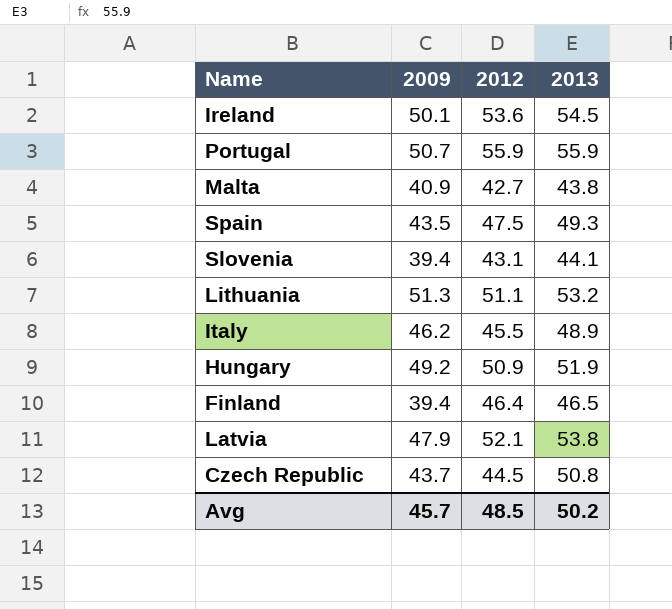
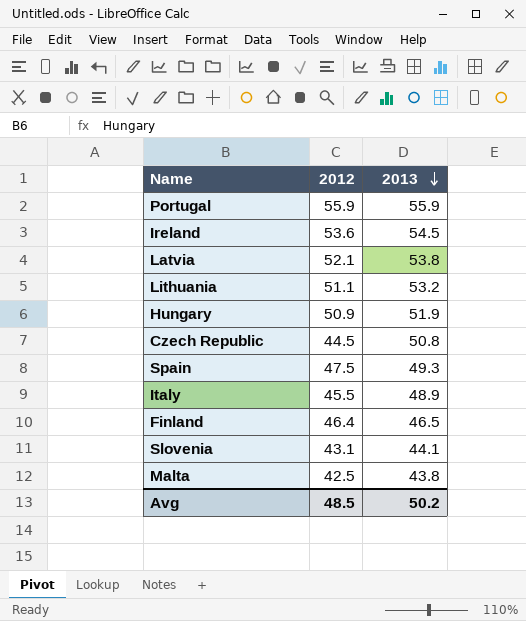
row order: none -> 2013 descending
column 2009 | position: 2 -> none
Malta | 2012: 42.7 -> 42.5

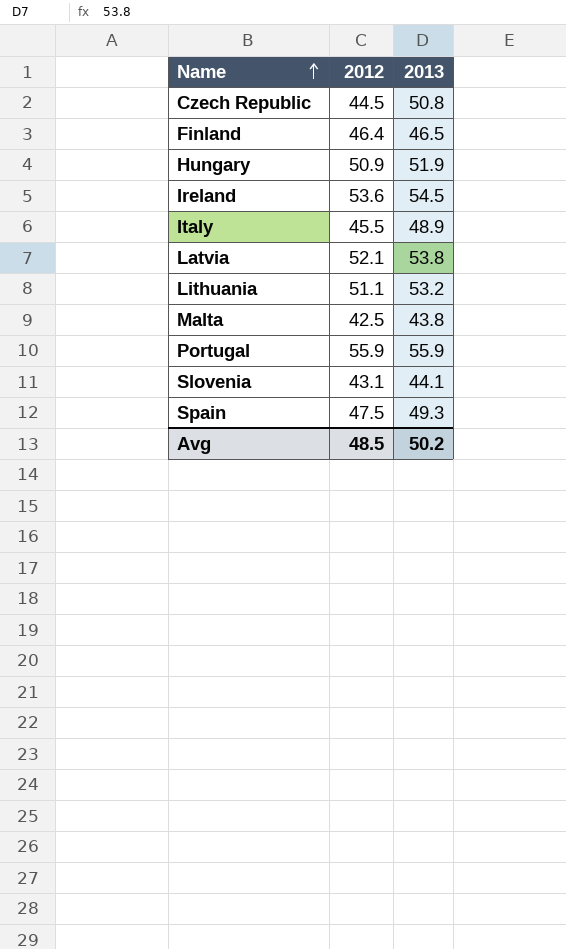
row order: 2013 descending -> Name ascending

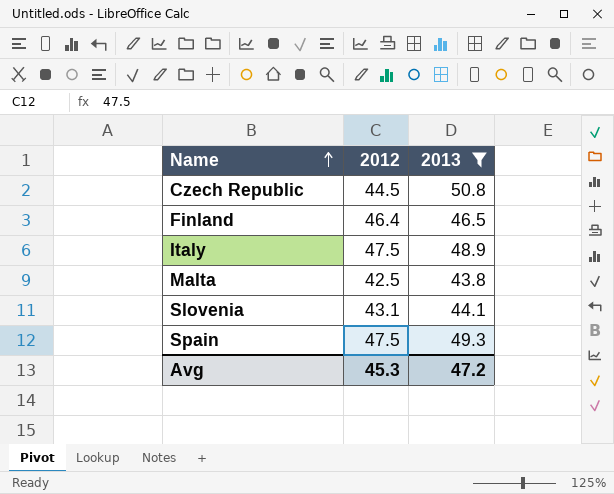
filter: none -> 2013 <= 50.8
Italy | 2012: 45.5 -> 47.5
Avg | 2012: 48.5 -> 45.3
Avg | 2013: 50.2 -> 47.2

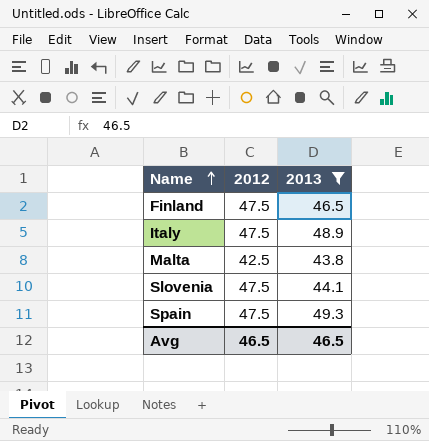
row Czech Republic: 44.5 | 50.8 -> none
Finland | 2012: 46.4 -> 47.5
Slovenia | 2012: 43.1 -> 47.5
Avg | 2012: 45.3 -> 46.5
Avg | 2013: 47.2 -> 46.5

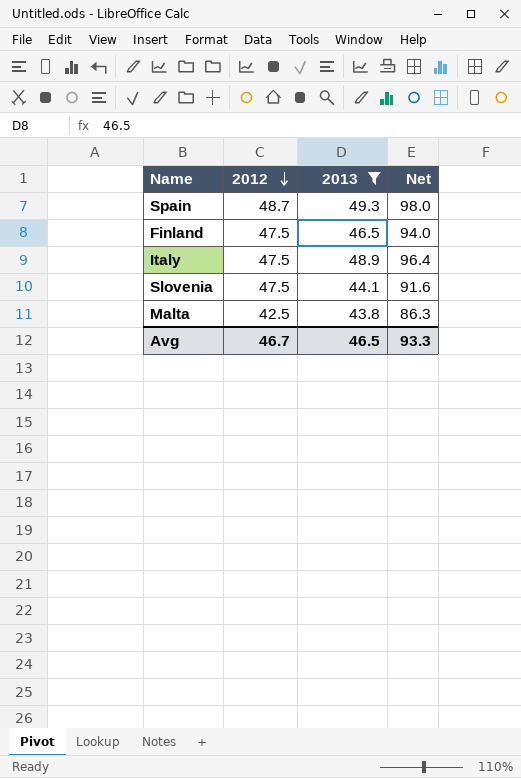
row order: Name ascending -> 2012 descending
column Net | formula: none -> [2012] + [2013]
Spain | 2012: 47.5 -> 48.7
Avg | 2012: 46.5 -> 46.7

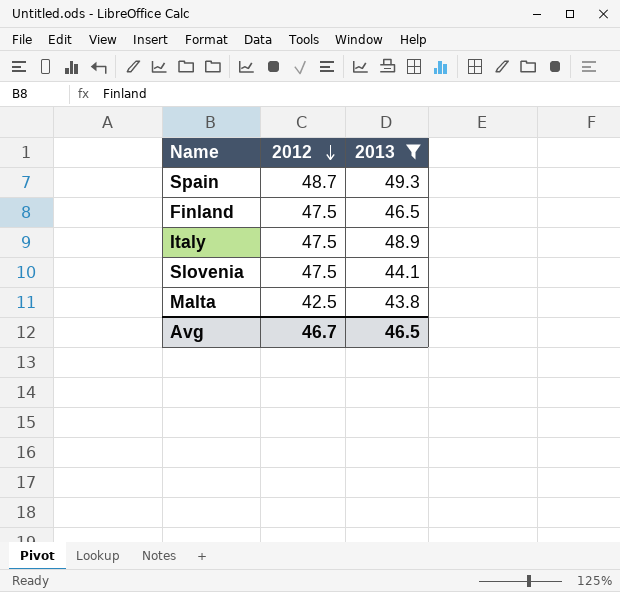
column Net | formula: [2012] + [2013] -> none

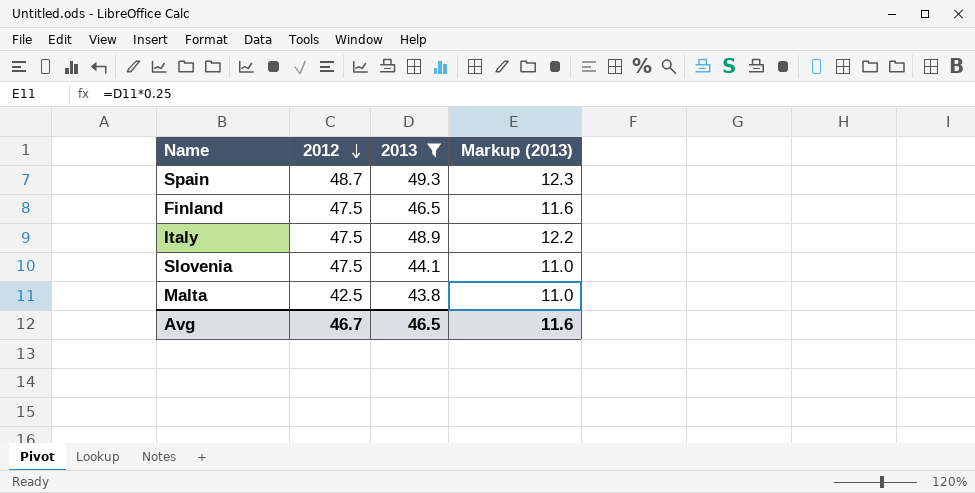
column Markup (2013) | formula: none -> [2013] * 0.25

